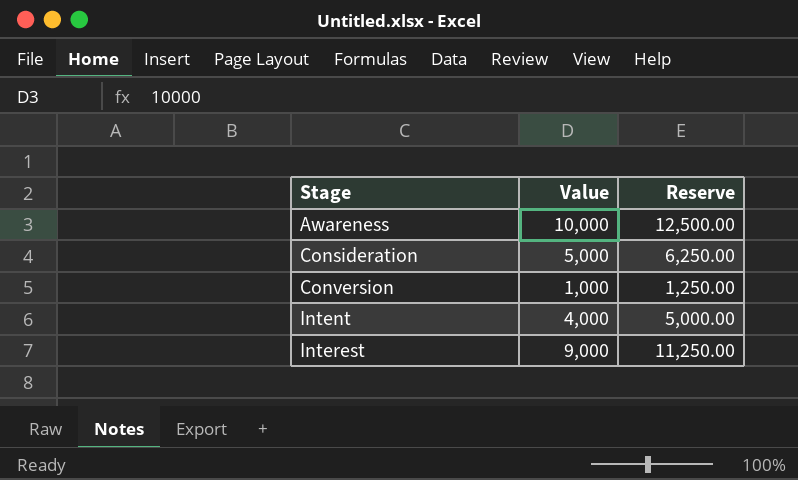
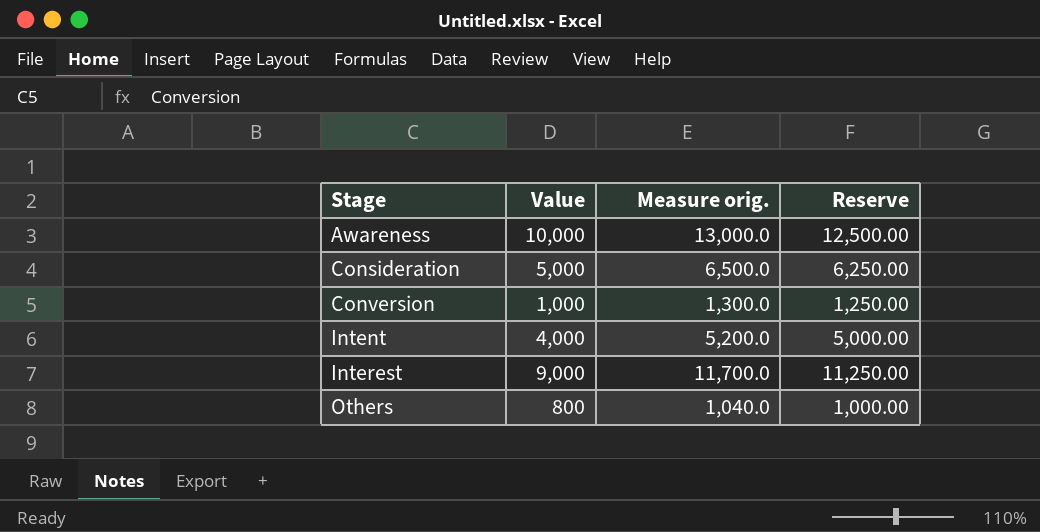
column Measure orig. | formula: none -> [Value] * 1.3
row Others: none -> 800 | 1,040.0 | 1,000.00

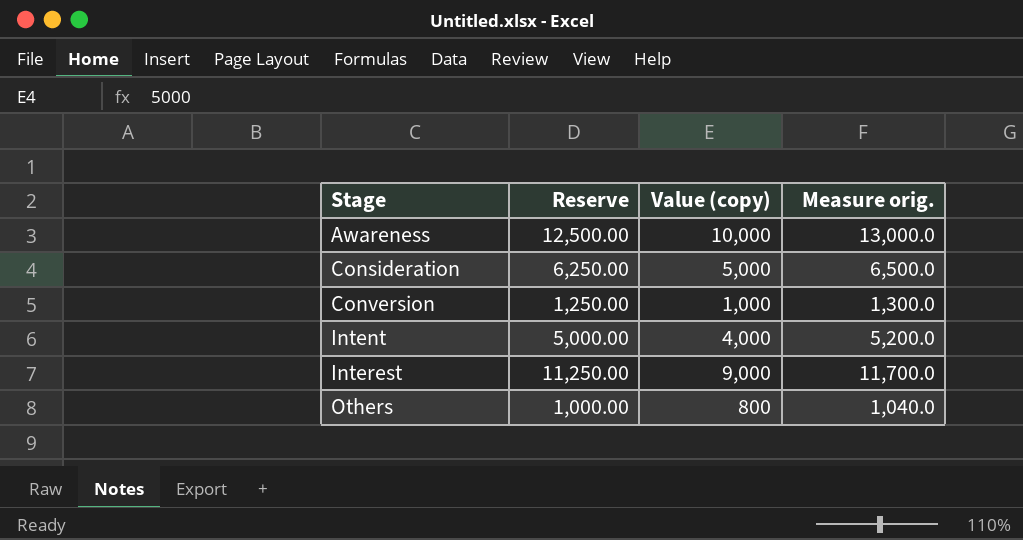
column Reserve | position: 4 -> 2
column name: Value -> Value (copy)

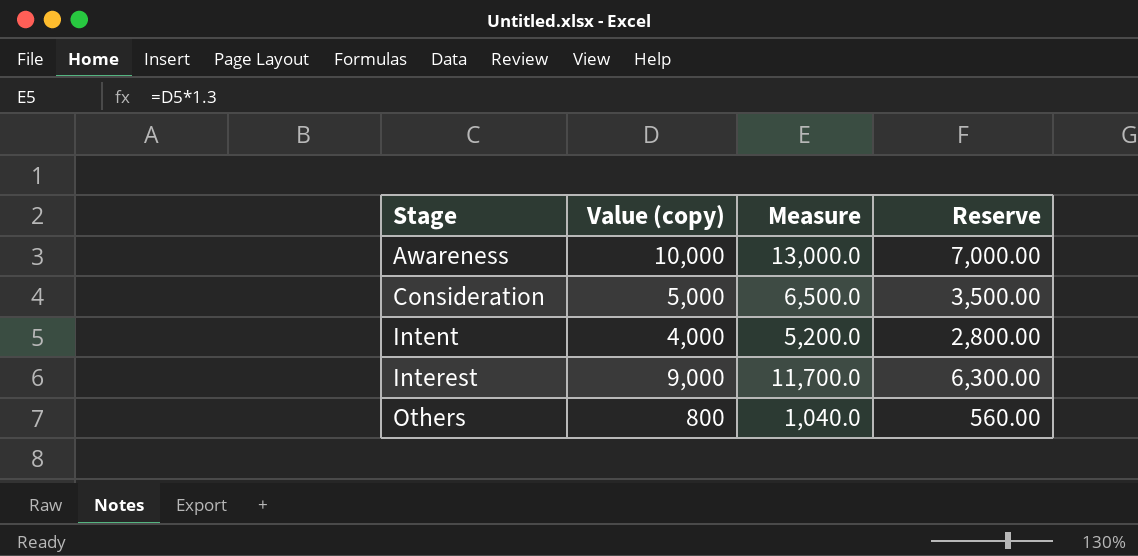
column name: Measure orig. -> Measure
column Reserve | formula: [Value (copy)] * 1.25 -> [Value (copy)] * 0.7
column Reserve | position: 2 -> 4
row Conversion: 1,250.00 | 1,000 | 1,300.0 -> none

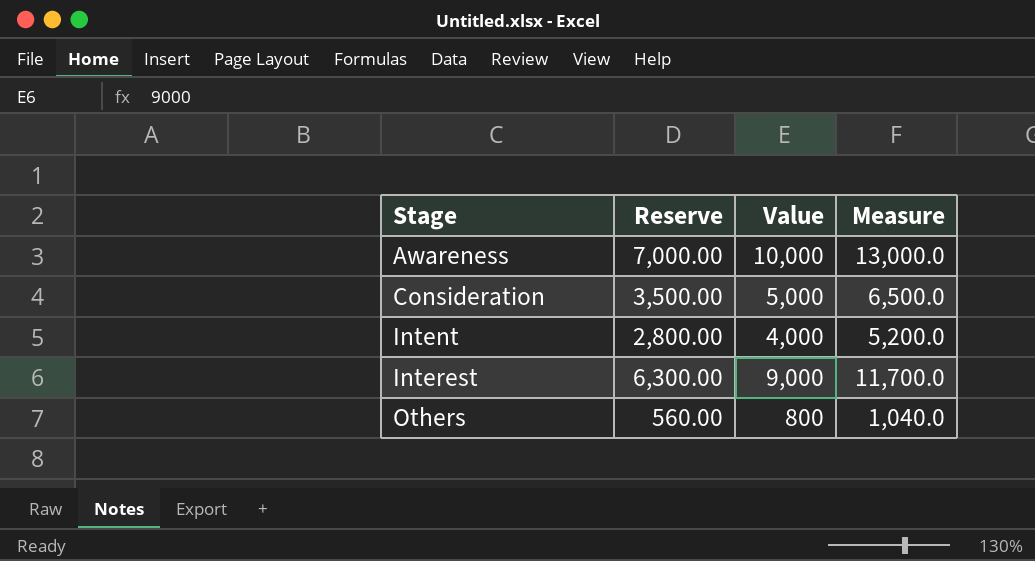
column Reserve | position: 4 -> 2
column name: Value (copy) -> Value

